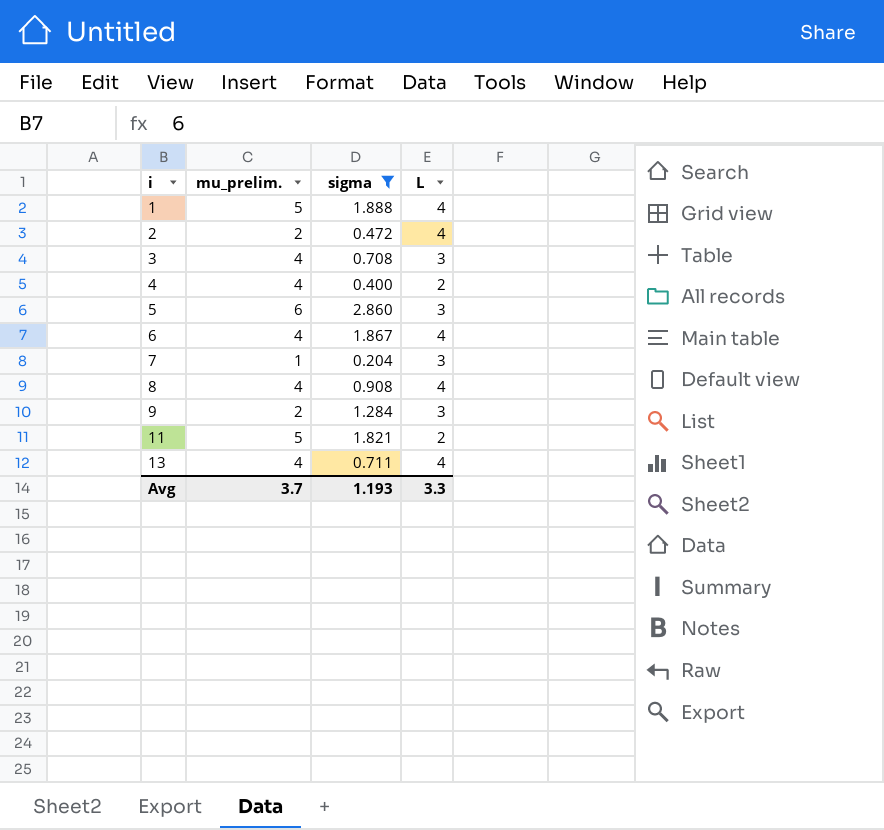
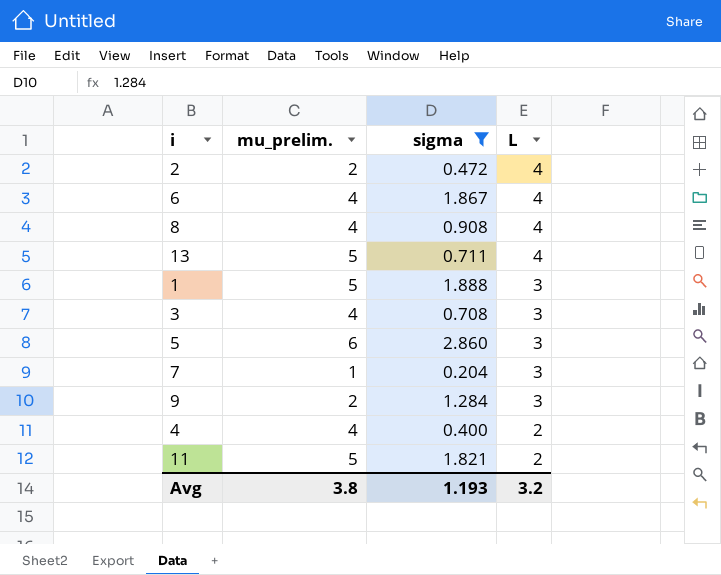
row order: i ascending -> L descending
13 | mu_prelim.: 4 -> 5
1 | L: 4 -> 3
Avg | mu_prelim.: 3.7 -> 3.8
Avg | L: 3.3 -> 3.2

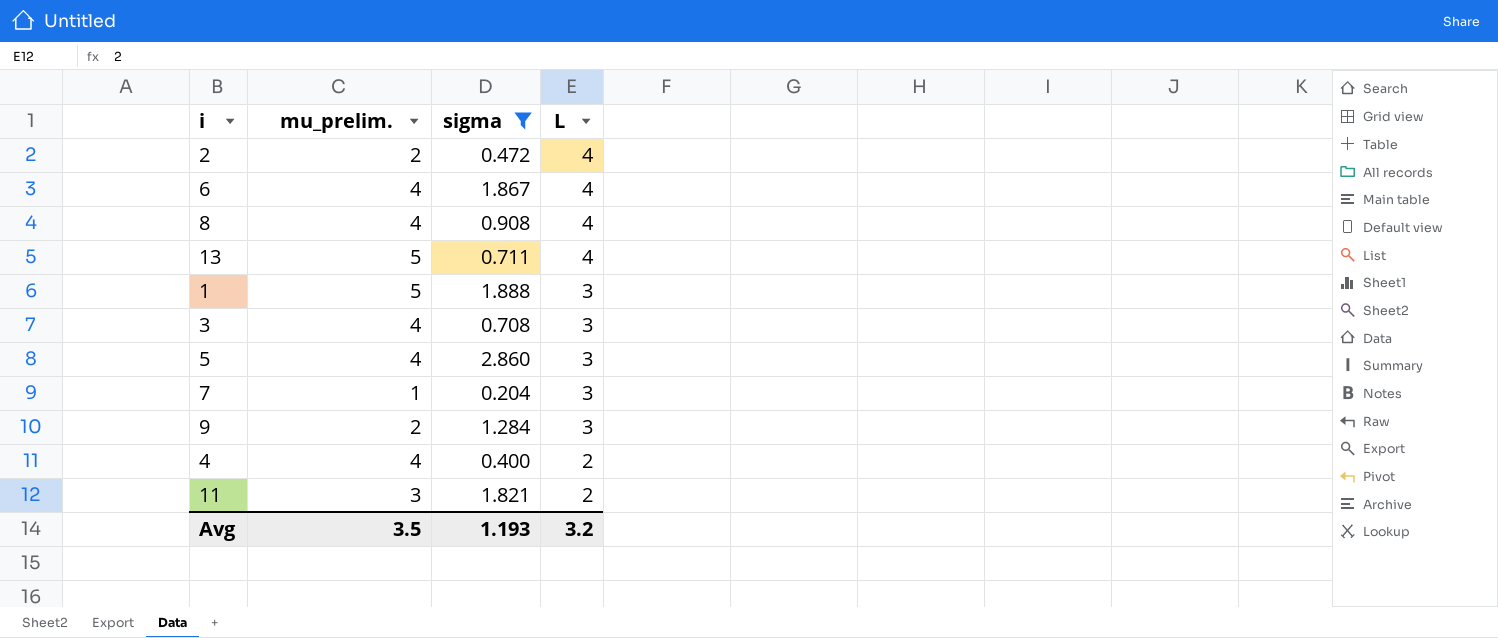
5 | mu_prelim.: 6 -> 4
11 | mu_prelim.: 5 -> 3
Avg | mu_prelim.: 3.8 -> 3.5

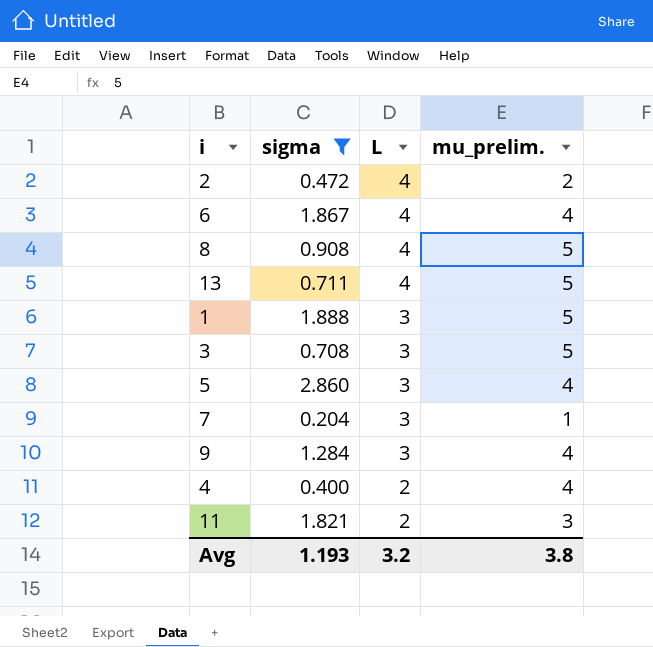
column mu_prelim. | position: 2 -> 4
8 | mu_prelim.: 4 -> 5
3 | mu_prelim.: 4 -> 5
9 | mu_prelim.: 2 -> 4
Avg | mu_prelim.: 3.5 -> 3.8

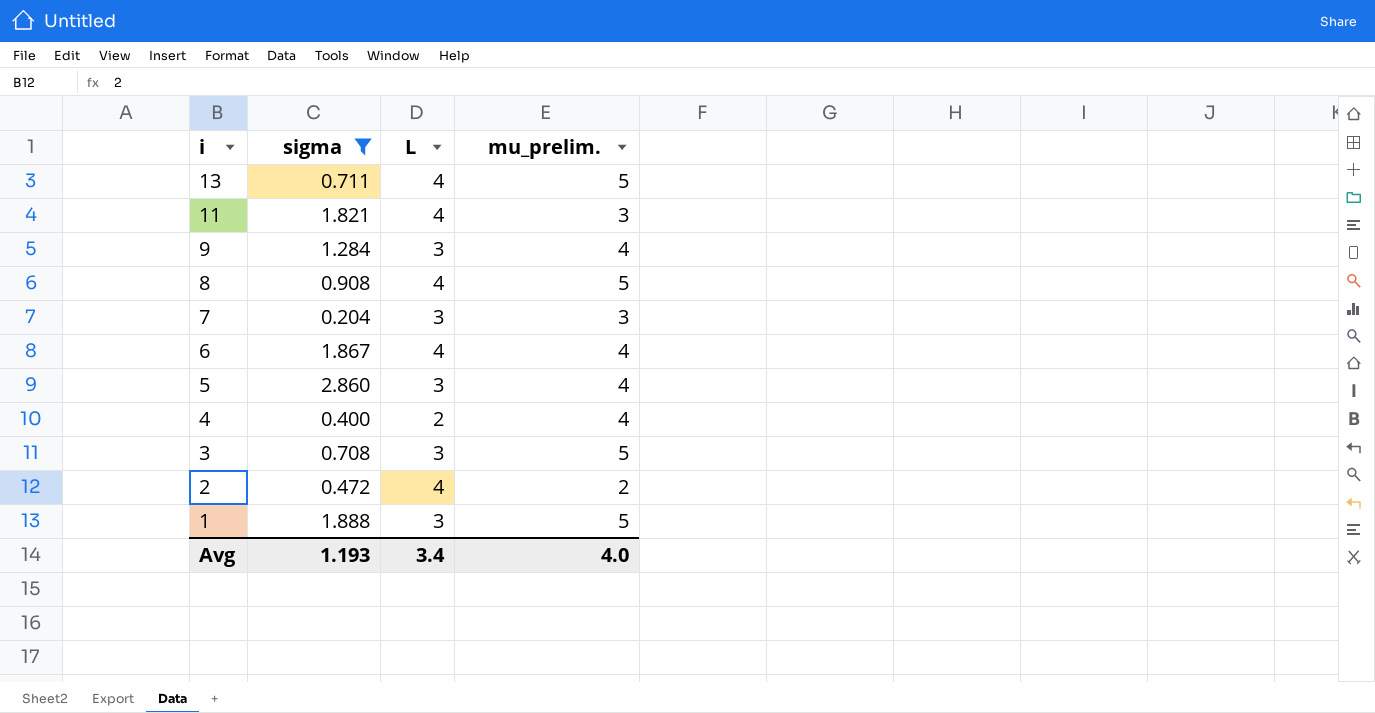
row order: L descending -> i descending
11 | L: 2 -> 4
7 | mu_prelim.: 1 -> 3
Avg | L: 3.2 -> 3.4
Avg | mu_prelim.: 3.8 -> 4.0

